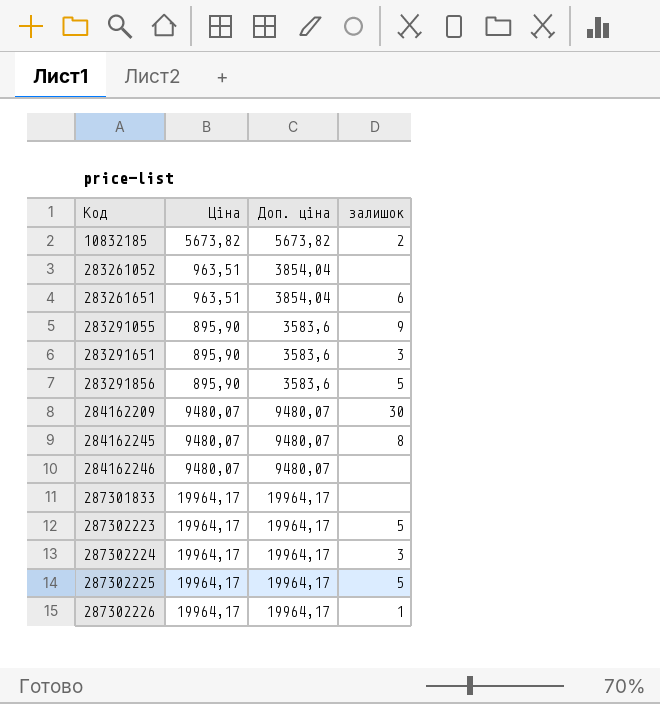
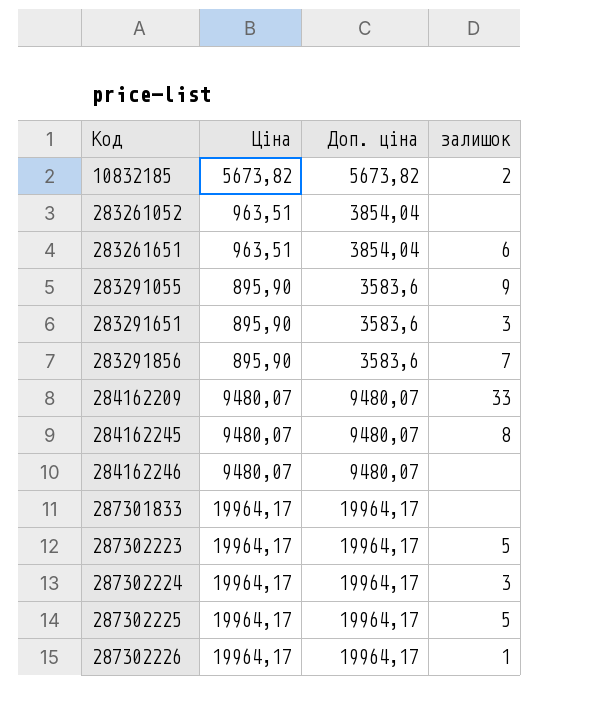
283291856 | залишок: 5 -> 7
284162209 | залишок: 30 -> 33

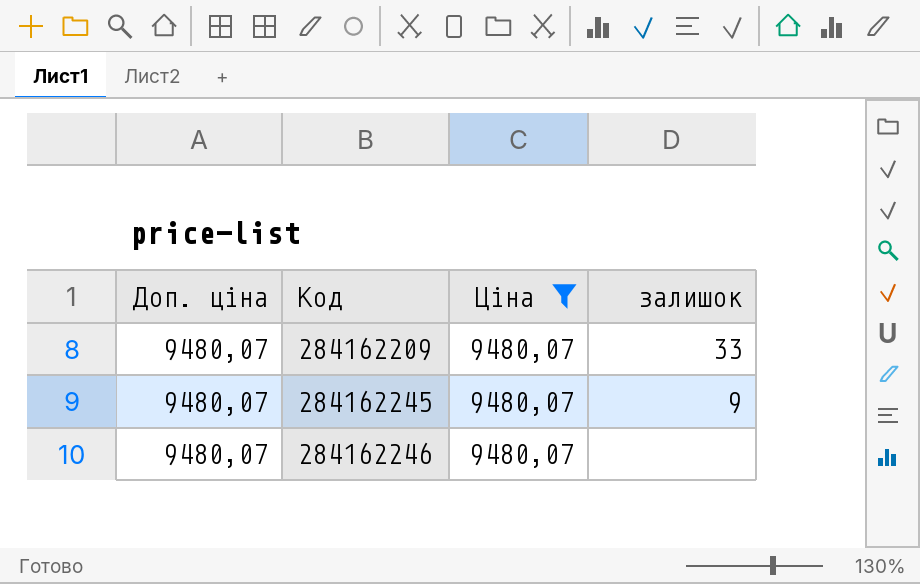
filter: none -> Ціна = 9480,07
column Доп. ціна | position: 3 -> 1
284162245 | залишок: 8 -> 9

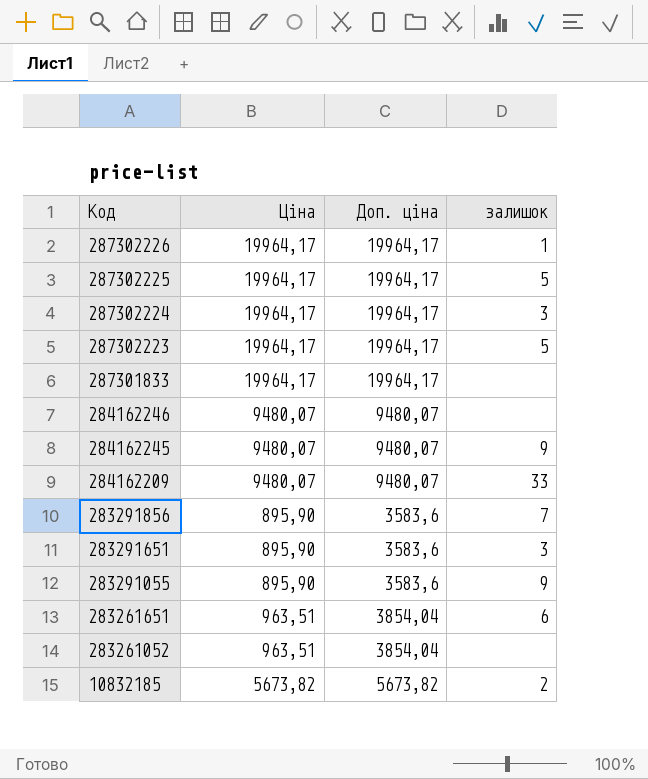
filter: Ціна = 9480,07 -> none
row order: Код ascending -> Код descending
column Доп. ціна | position: 1 -> 3

